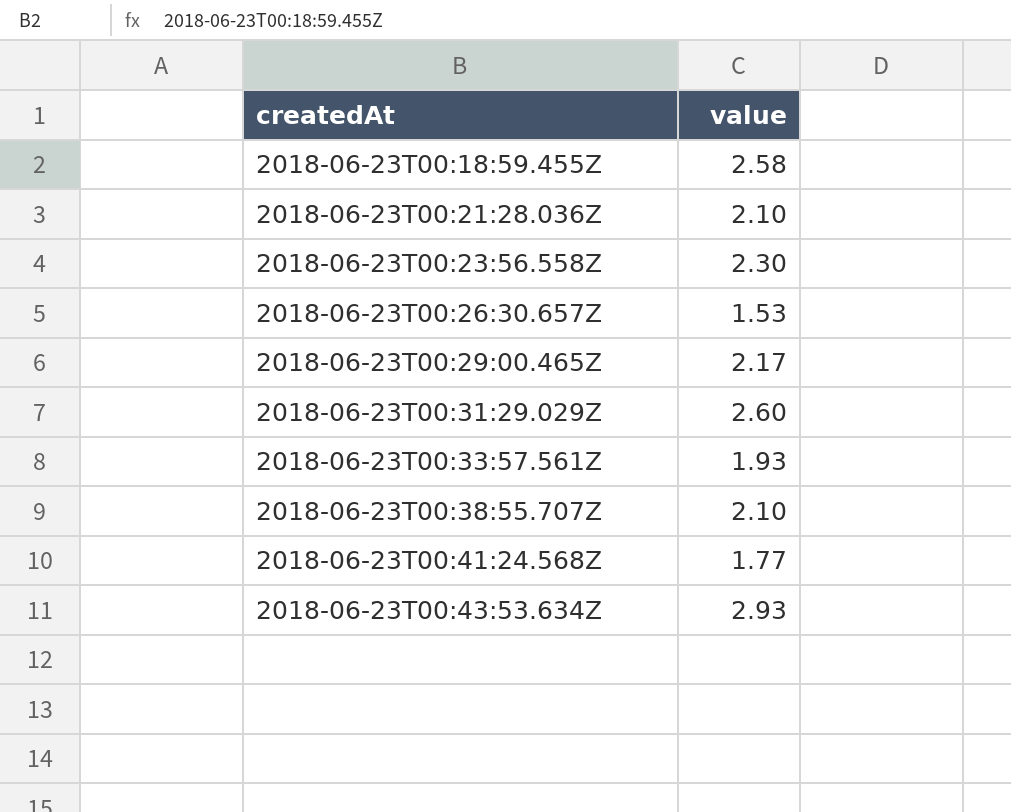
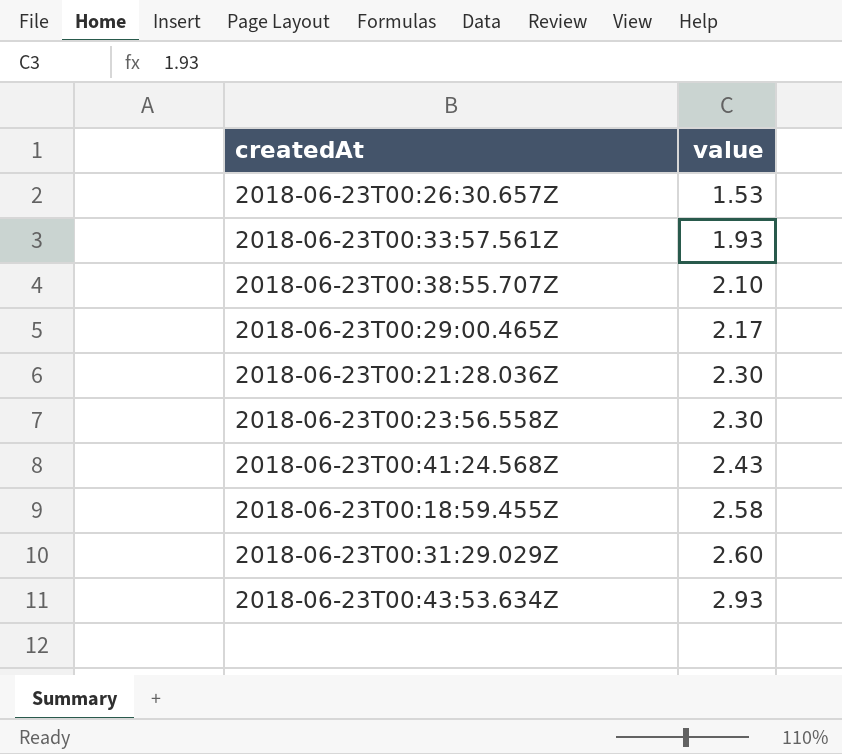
row order: createdAt ascending -> value ascending
2018-06-23T00:21:28.036Z | value: 2.10 -> 2.30
2018-06-23T00:41:24.568Z | value: 1.77 -> 2.43

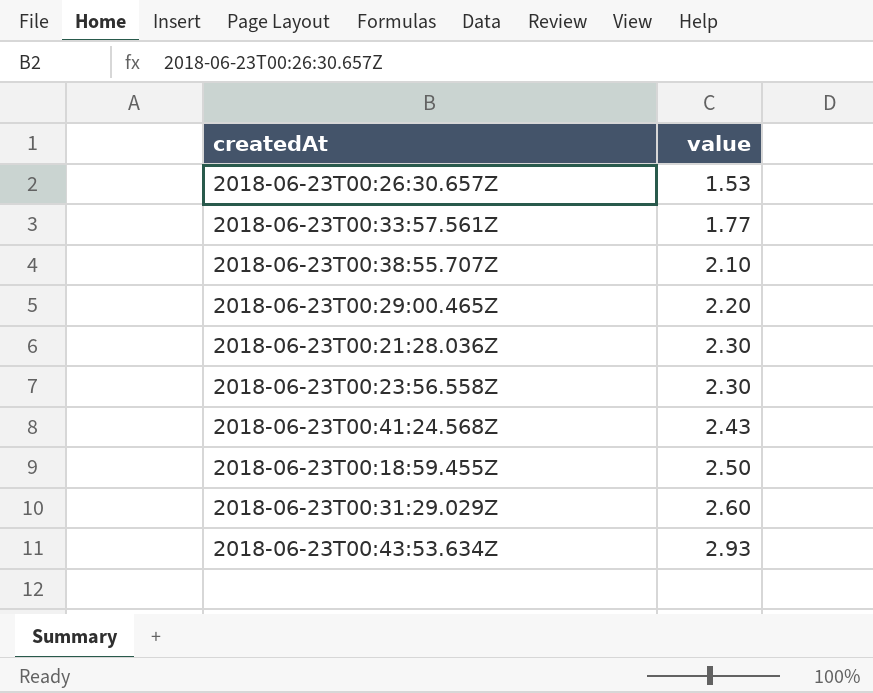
2018-06-23T00:33:57.561Z | value: 1.93 -> 1.77
2018-06-23T00:29:00.465Z | value: 2.17 -> 2.20
2018-06-23T00:18:59.455Z | value: 2.58 -> 2.50

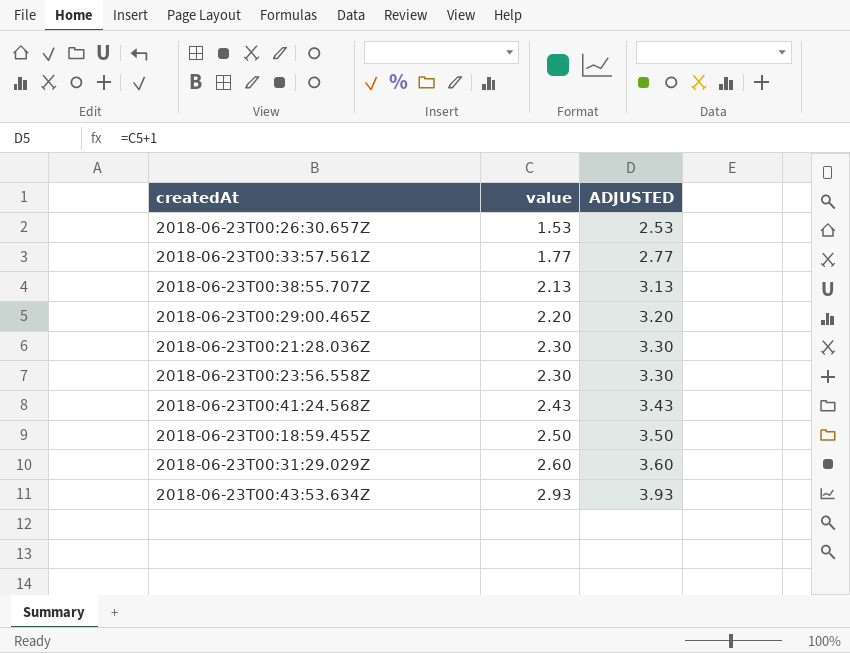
column ADJUSTED | formula: none -> [value] + 1
2018-06-23T00:38:55.707Z | value: 2.10 -> 2.13

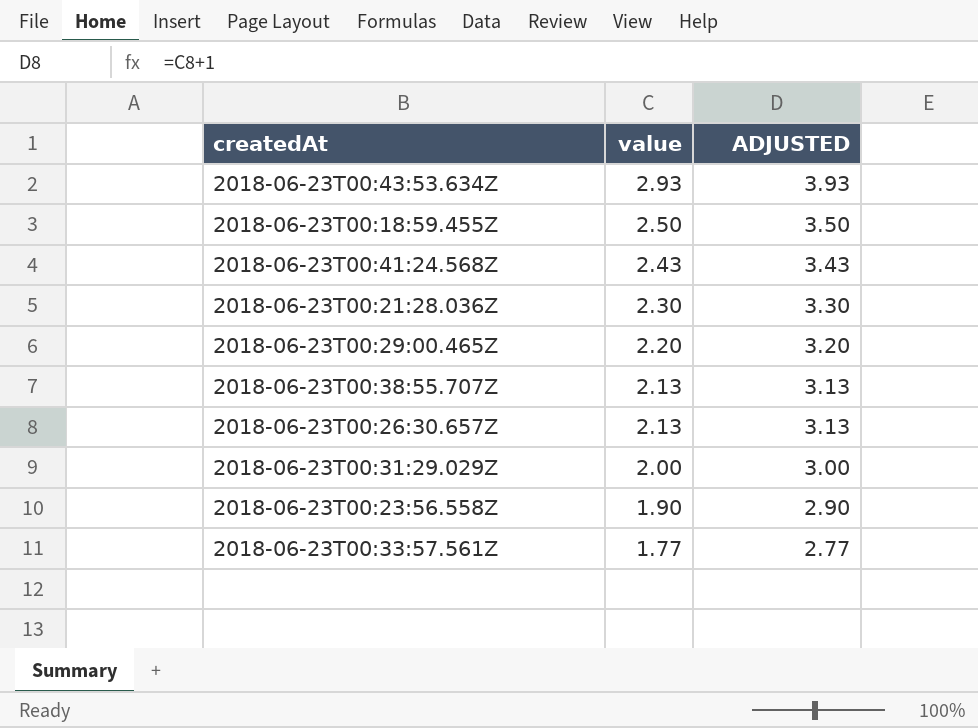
row order: value ascending -> value descending
2018-06-23T00:26:30.657Z | value: 1.53 -> 2.13
2018-06-23T00:26:30.657Z | ADJUSTED: 2.53 -> 3.13
2018-06-23T00:31:29.029Z | value: 2.60 -> 2.00
2018-06-23T00:31:29.029Z | ADJUSTED: 3.60 -> 3.00
2018-06-23T00:23:56.558Z | value: 2.30 -> 1.90
2018-06-23T00:23:56.558Z | ADJUSTED: 3.30 -> 2.90

